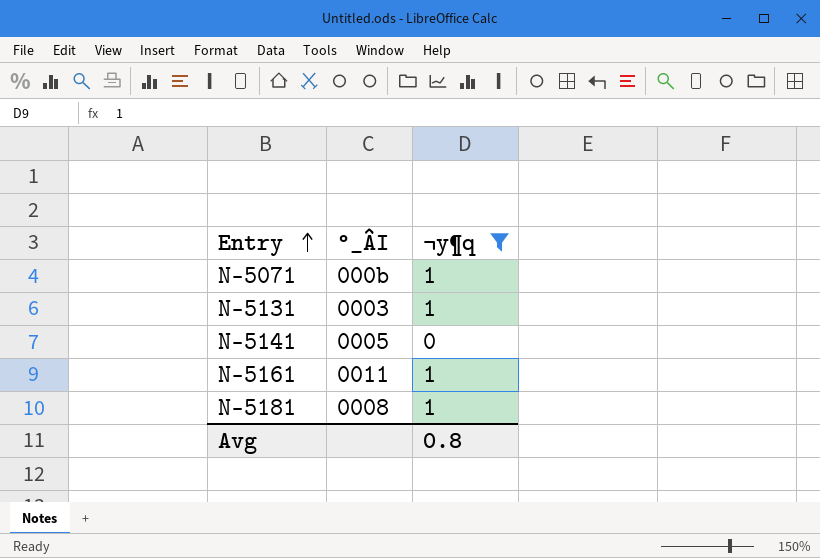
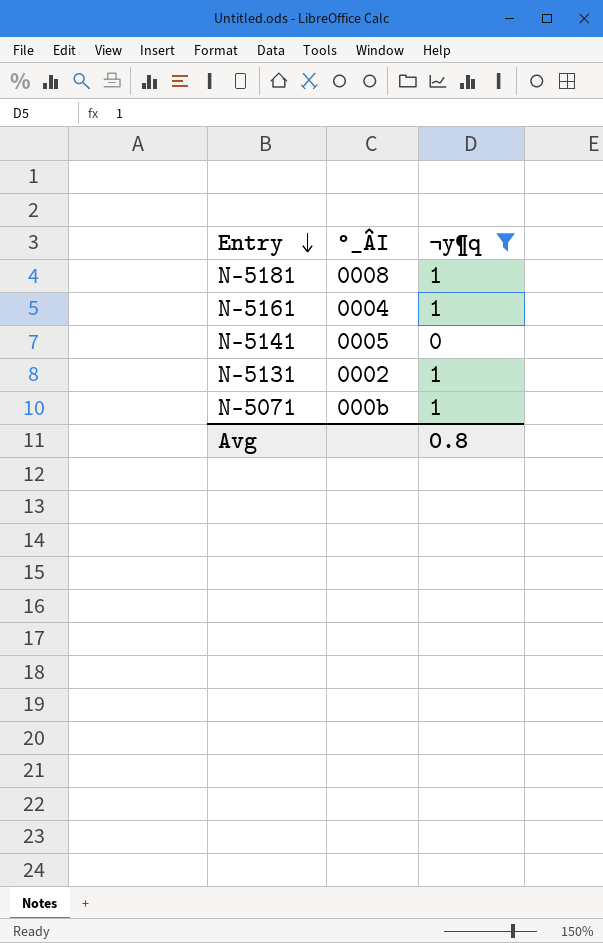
row order: Entry ascending -> Entry descending
N-5161 | °_ÂI: 0011 -> 0004
N-5131 | °_ÂI: 0003 -> 0002

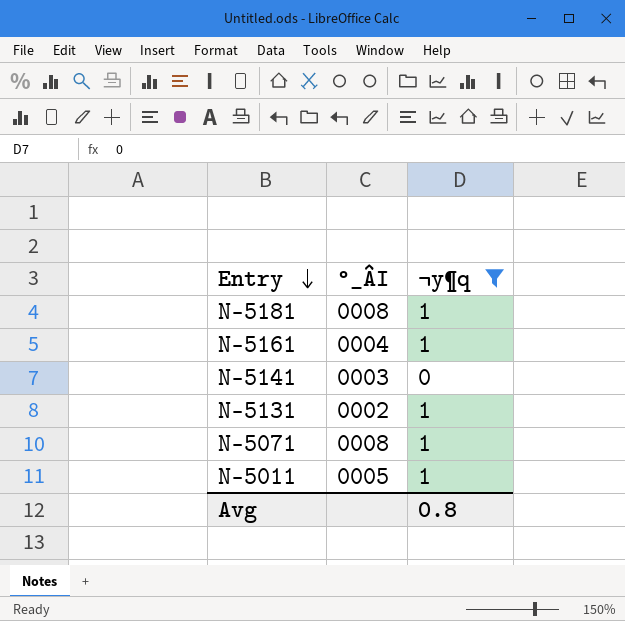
N-5141 | °_ÂI: 0005 -> 0003
N-5071 | °_ÂI: 000b -> 0008
row N-5011: none -> 0005 | 1

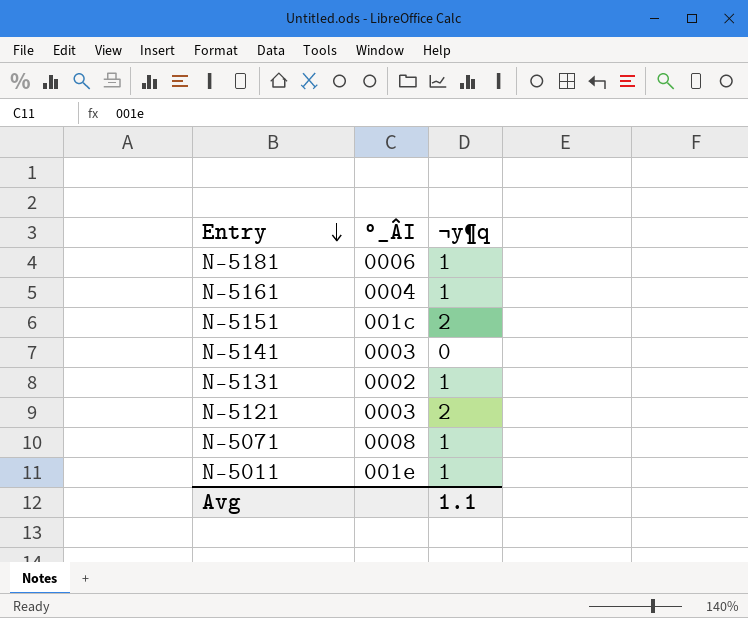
filter: ¬y¶q != 2 -> none
N-5181 | °_ÂI: 0008 -> 0006
N-5011 | °_ÂI: 0005 -> 001e
Avg | ¬y¶q: 0.8 -> 1.1

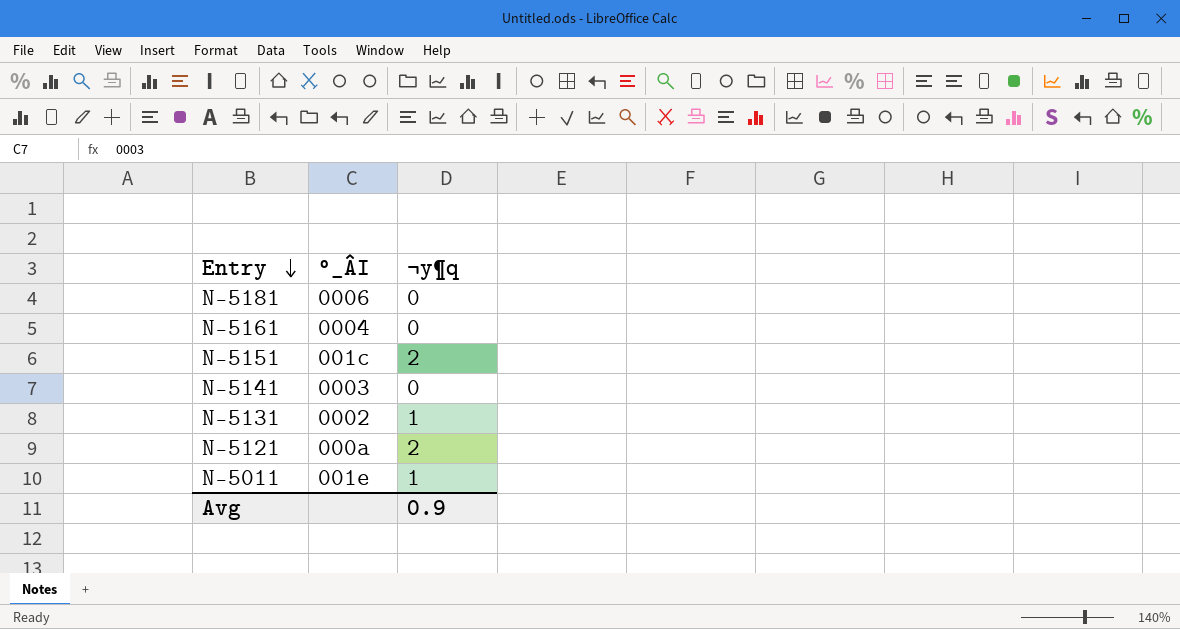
row N-5071: 0008 | 1 -> none
N-5181 | ¬y¶q: 1 -> 0
N-5161 | ¬y¶q: 1 -> 0
N-5121 | °_ÂI: 0003 -> 000a
Avg | ¬y¶q: 1.1 -> 0.9

